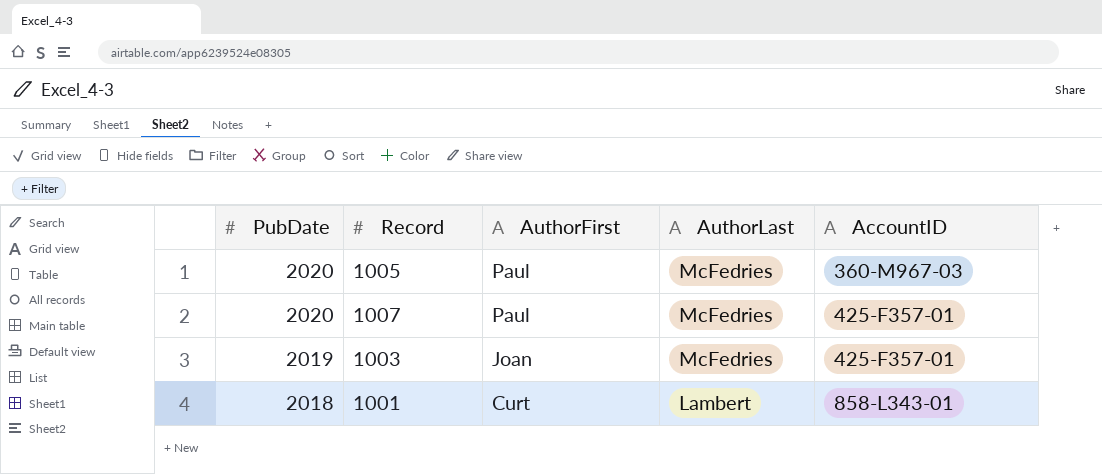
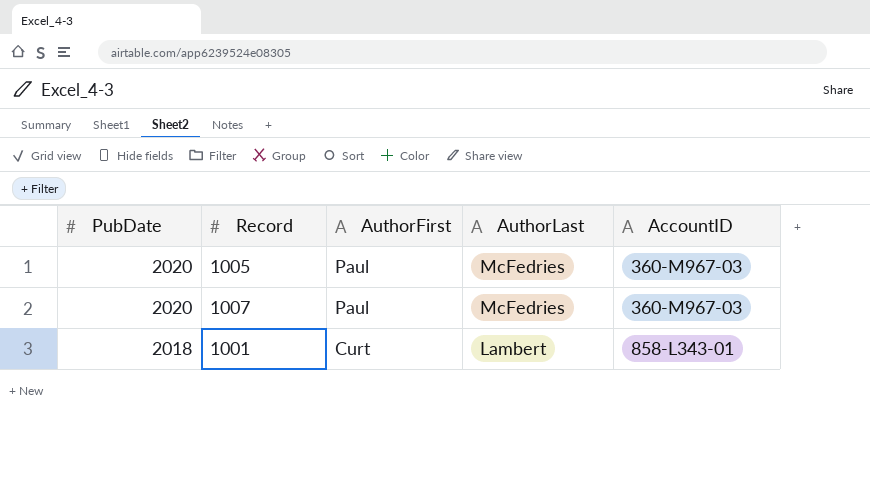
row 1003: 2019 | Joan | McFedries | 425-F357-01 -> none
1007 | AccountID: 425-F357-01 -> 360-M967-03

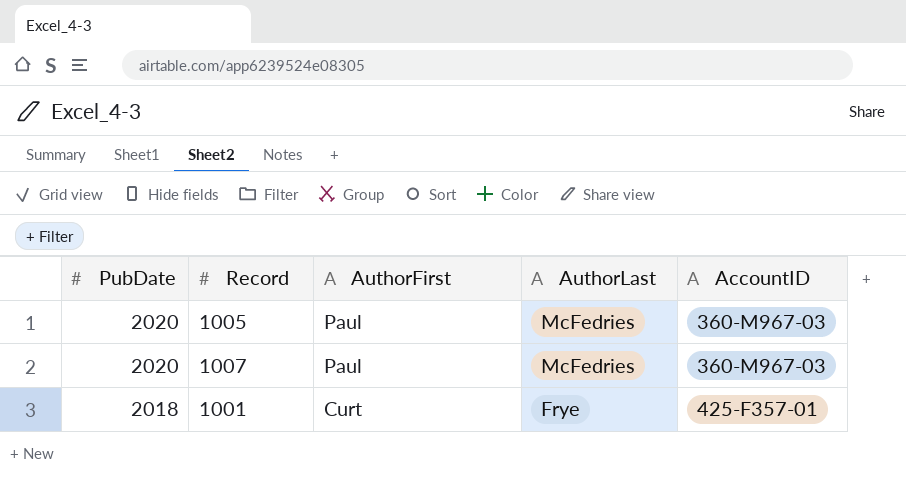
1001 | AuthorLast: Lambert -> Frye
1001 | AccountID: 858-L343-01 -> 425-F357-01

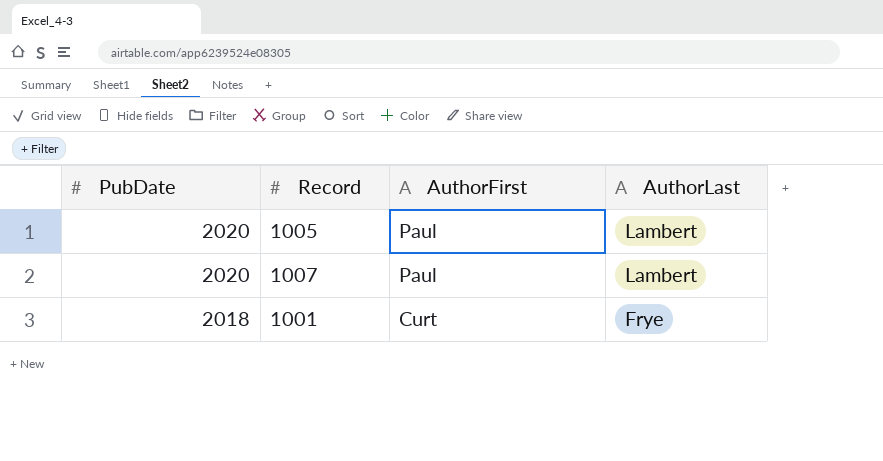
column AccountID | position: 5 -> none
1005 | AuthorLast: McFedries -> Lambert
1007 | AuthorLast: McFedries -> Lambert

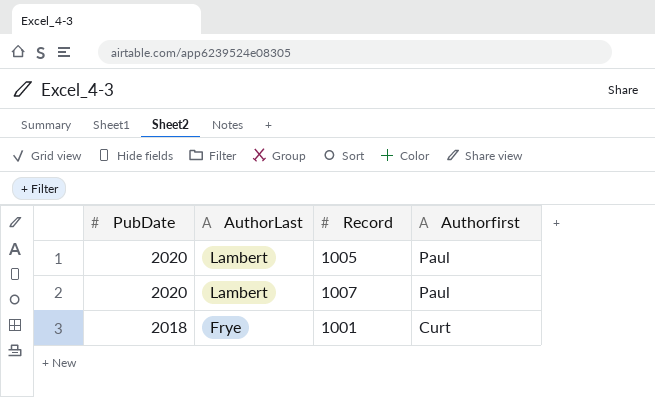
column AuthorLast | position: 4 -> 2
column name: AuthorFirst -> Authorfirst

